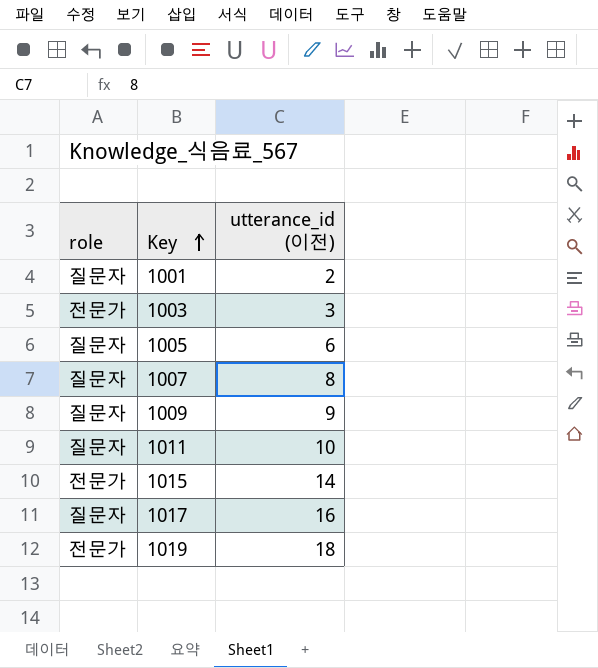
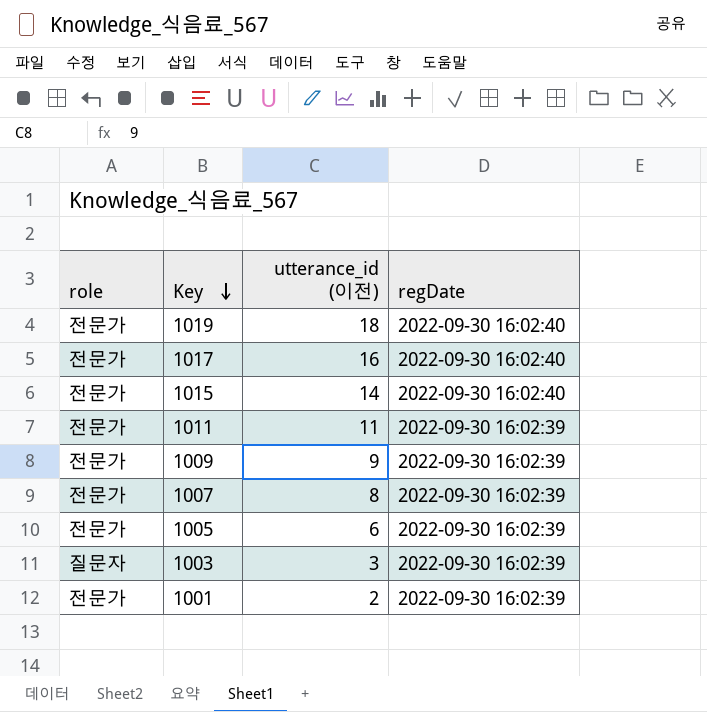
row order: Key ascending -> Key descending
column regDate | position: none -> 4
1017 | role: 질문자 -> 전문가
1011 | role: 질문자 -> 전문가
1011 | utterance_id (이전): 10 -> 11
1009 | role: 질문자 -> 전문가
1007 | role: 질문자 -> 전문가
1005 | role: 질문자 -> 전문가
1003 | role: 전문가 -> 질문자
1001 | role: 질문자 -> 전문가

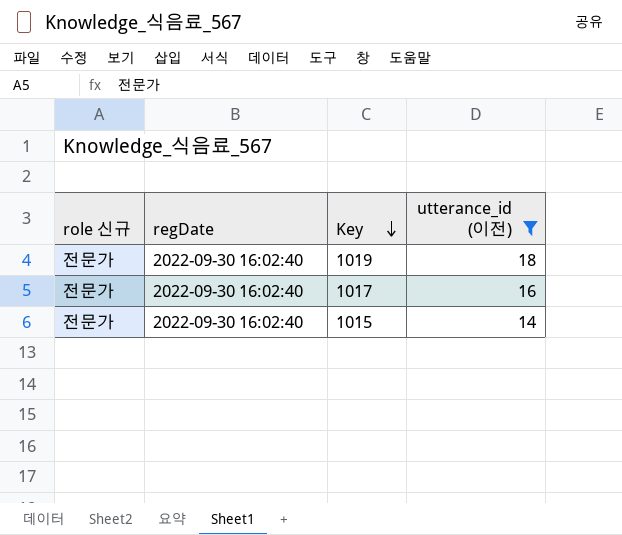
filter: none -> utterance_id (이전) >= 14
column name: role -> role 신규
column regDate | position: 4 -> 2

